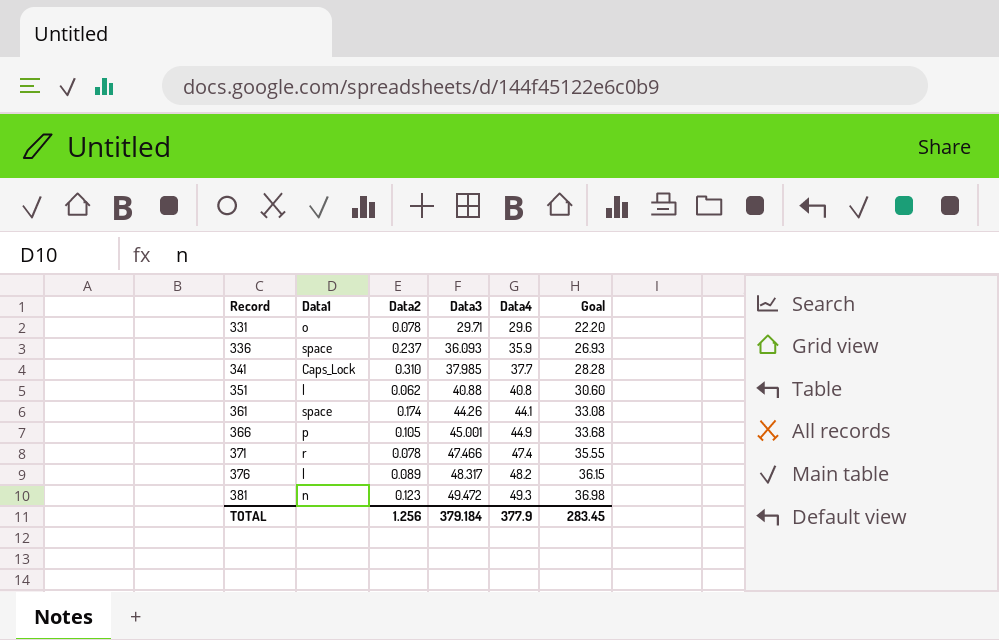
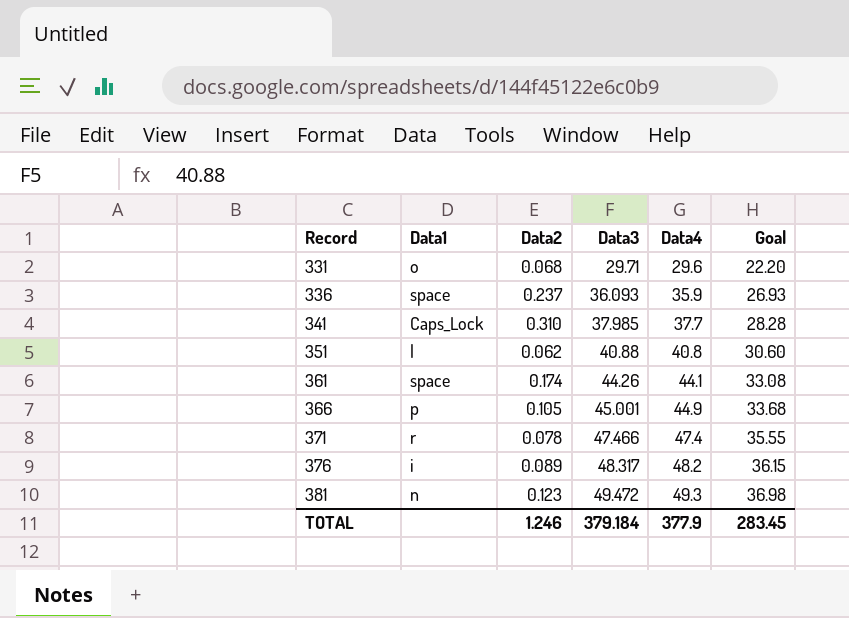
331 | Data2: 0.078 -> 0.068
376 | Data1: l -> i
TOTAL | Data2: 1.256 -> 1.246

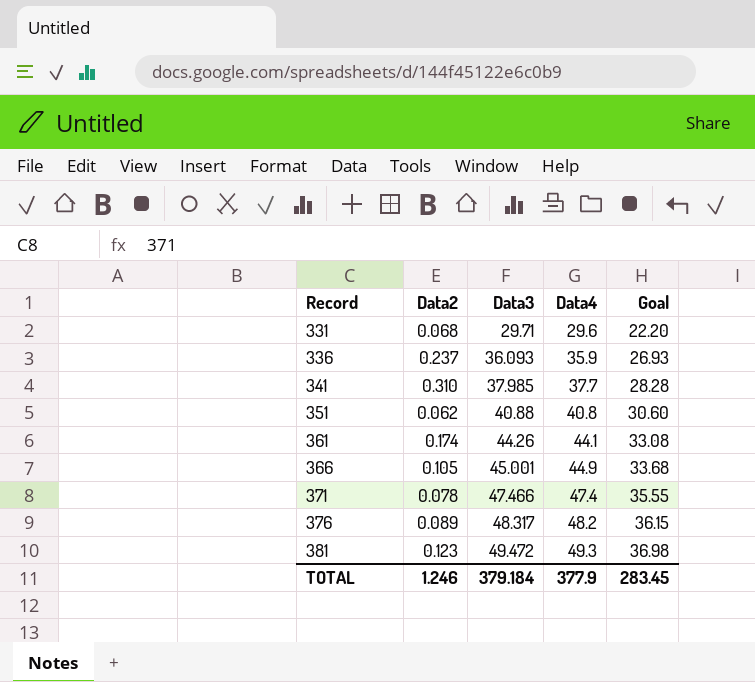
column Data1 | position: 2 -> none

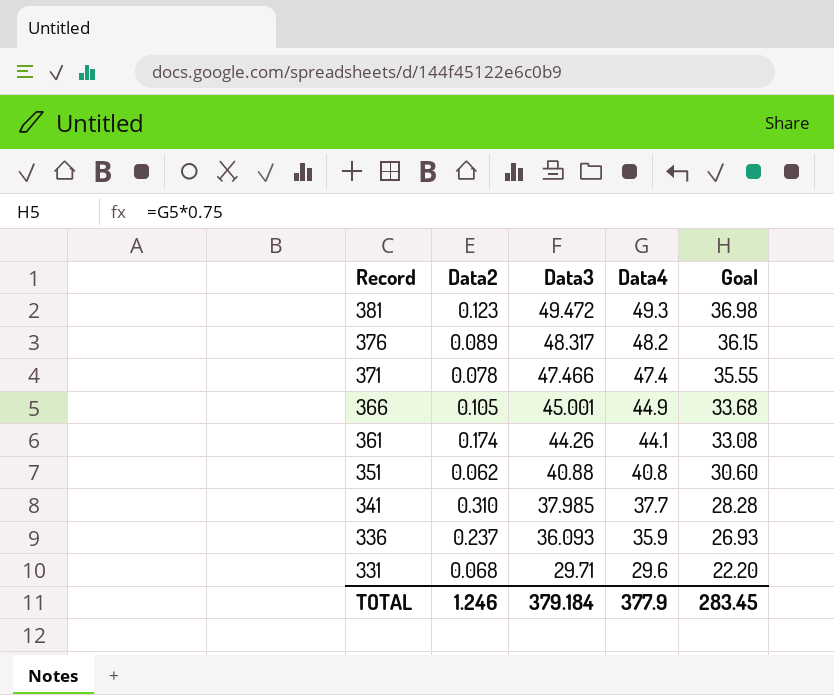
row order: Record ascending -> Record descending

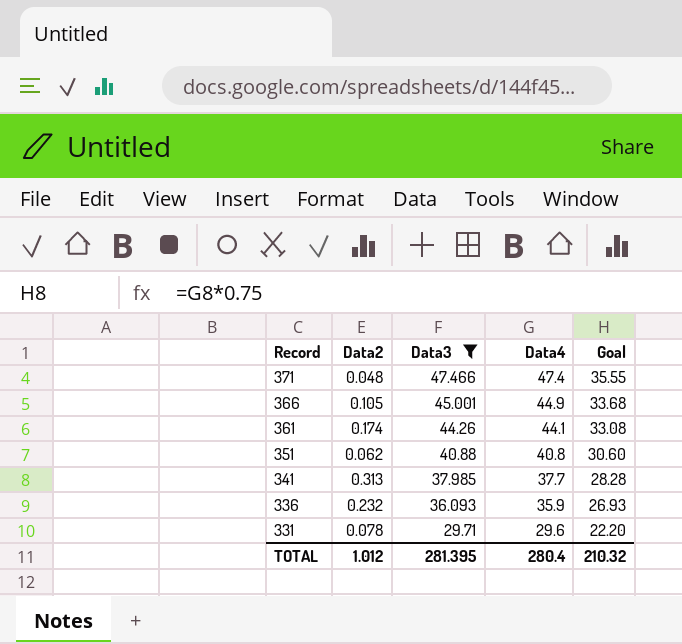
filter: none -> Data3 <= 47.466
371 | Data2: 0.078 -> 0.048
341 | Data2: 0.310 -> 0.313
336 | Data2: 0.237 -> 0.232
331 | Data2: 0.068 -> 0.078
TOTAL | Data2: 1.246 -> 1.012
TOTAL | Data3: 379.184 -> 281.395
TOTAL | Data4: 377.9 -> 280.4
TOTAL | Goal: 283.45 -> 210.32

